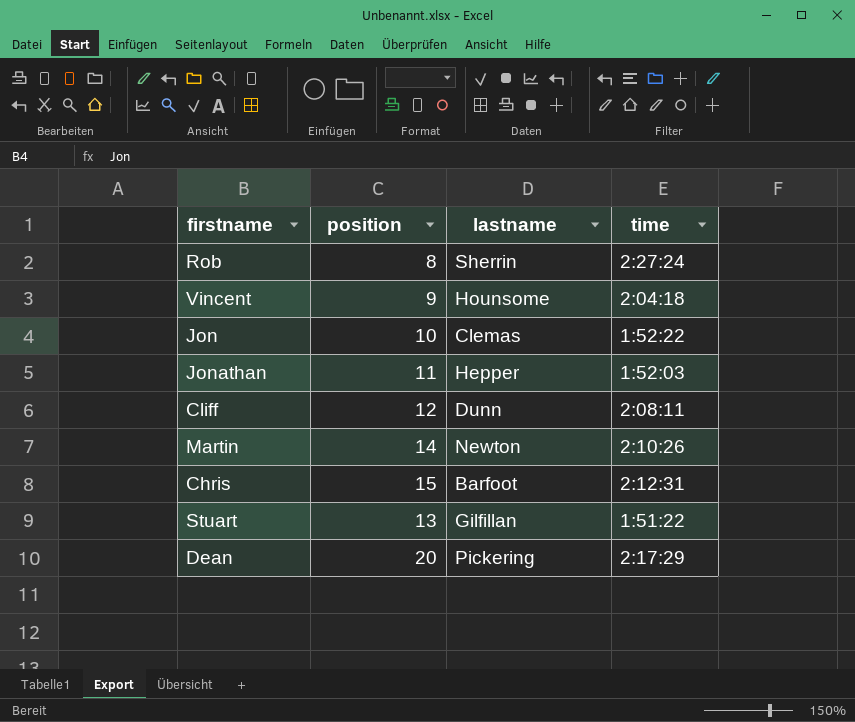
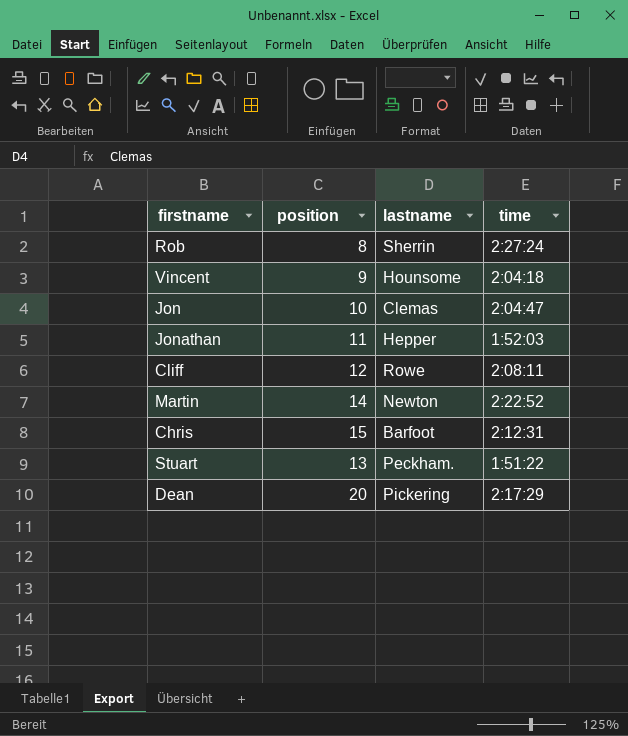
Jon | time: 1:52:22 -> 2:04:47
Cliff | lastname: Dunn -> Rowe
Martin | time: 2:10:26 -> 2:22:52
Stuart | lastname: Gilfillan -> Peckham.

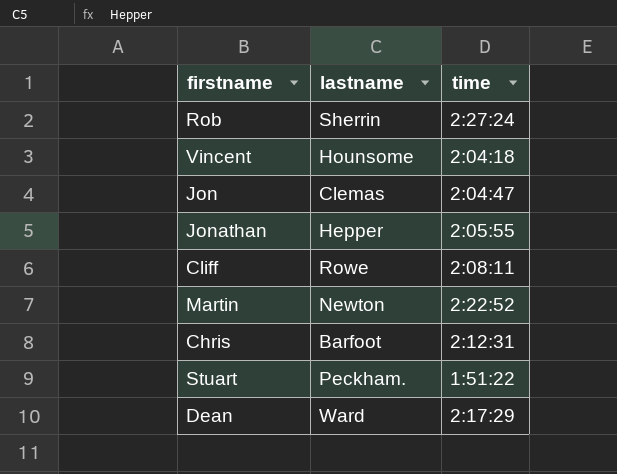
column position | position: 2 -> none
Jonathan | time: 1:52:03 -> 2:05:55
Dean | lastname: Pickering -> Ward

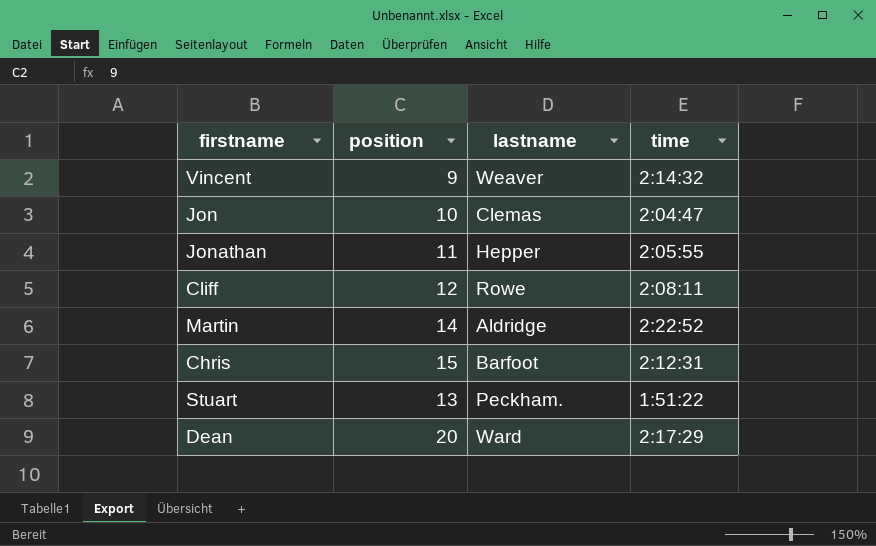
column position | position: none -> 2
row Rob: Sherrin | 2:27:24 -> none
Vincent | lastname: Hounsome -> Weaver
Vincent | time: 2:04:18 -> 2:14:32
Martin | lastname: Newton -> Aldridge

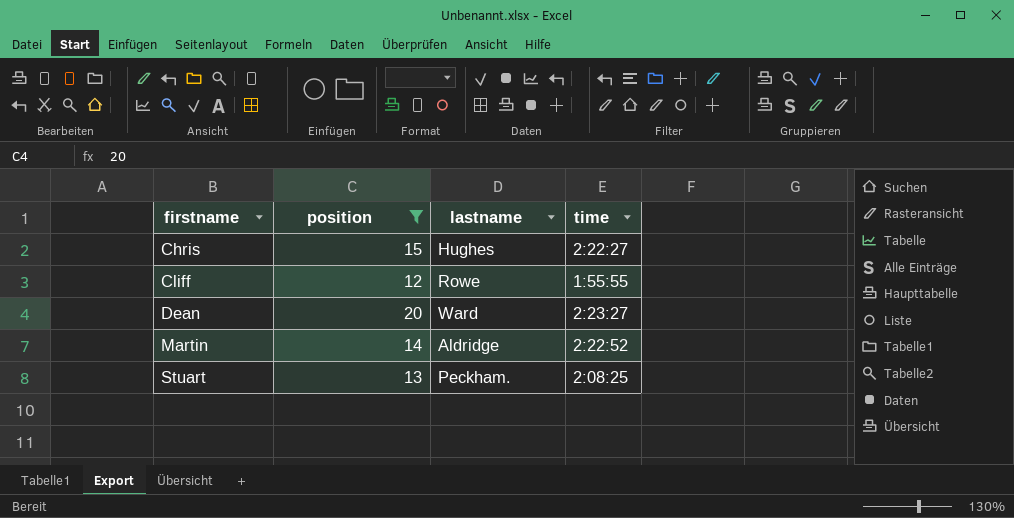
filter: none -> position >= 12
row order: none -> firstname ascending
Chris | lastname: Barfoot -> Hughes
Chris | time: 2:12:31 -> 2:22:27
Cliff | time: 2:08:11 -> 1:55:55
Dean | time: 2:17:29 -> 2:23:27
Stuart | time: 1:51:22 -> 2:08:25

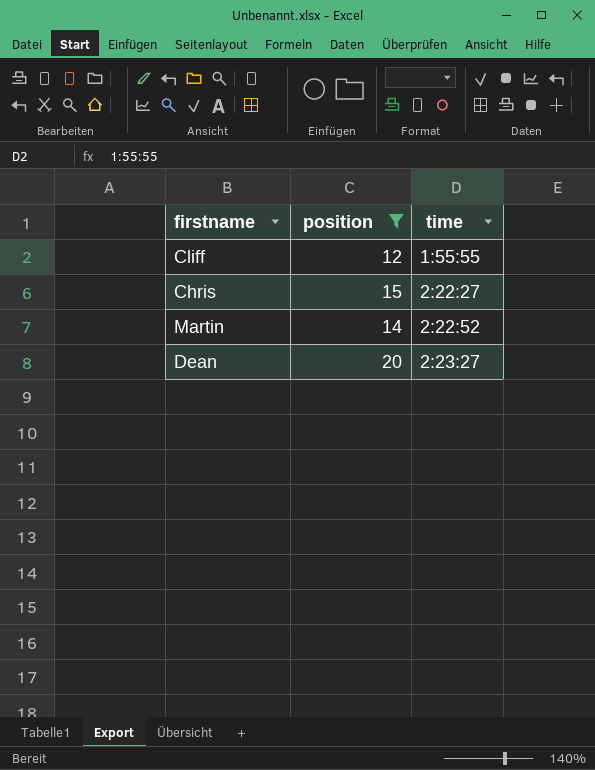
row order: firstname ascending -> time ascending
column lastname | position: 3 -> none
row Stuart: 13 | Peckham. | 2:08:25 -> none

